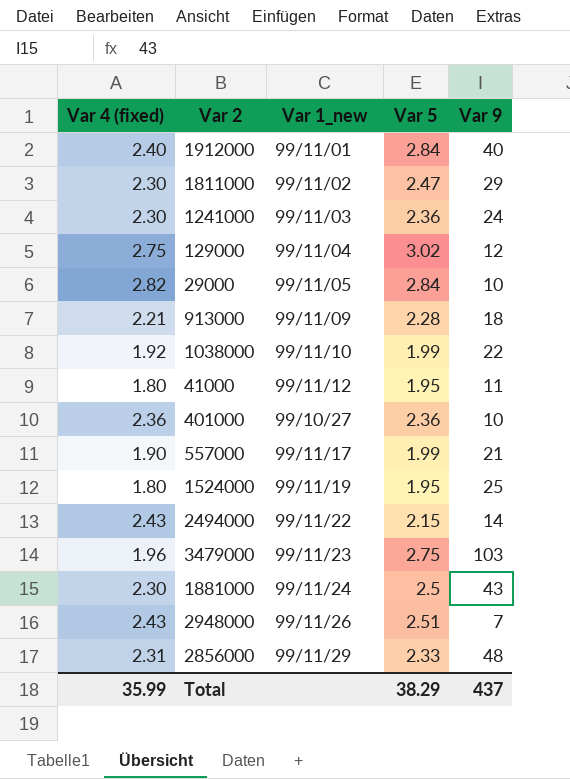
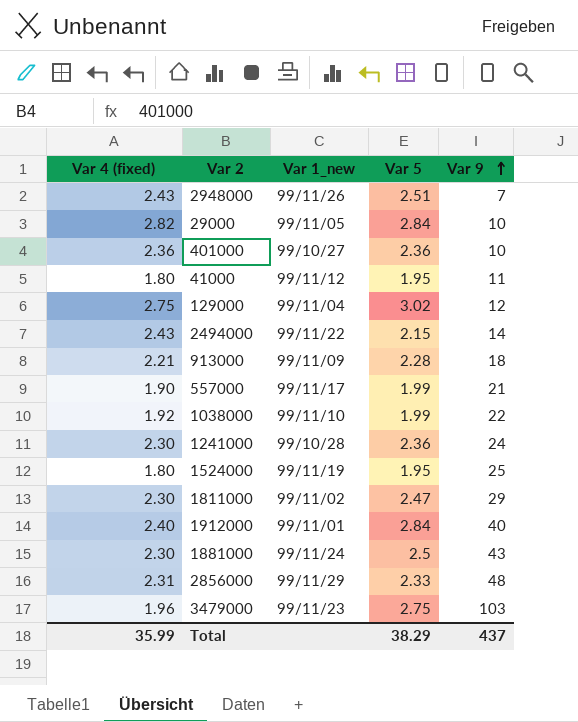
row order: none -> Var 9 ascending
1241000 | Var 1_new: 99/11/03 -> 99/10/28

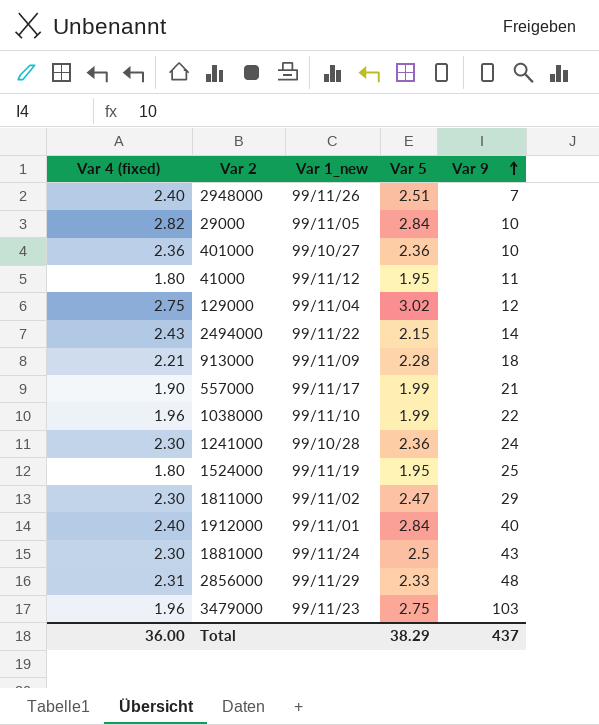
2948000 | Var 4 (fixed): 2.43 -> 2.40
1038000 | Var 4 (fixed): 1.92 -> 1.96
Total | Var 4 (fixed): 35.99 -> 36.00

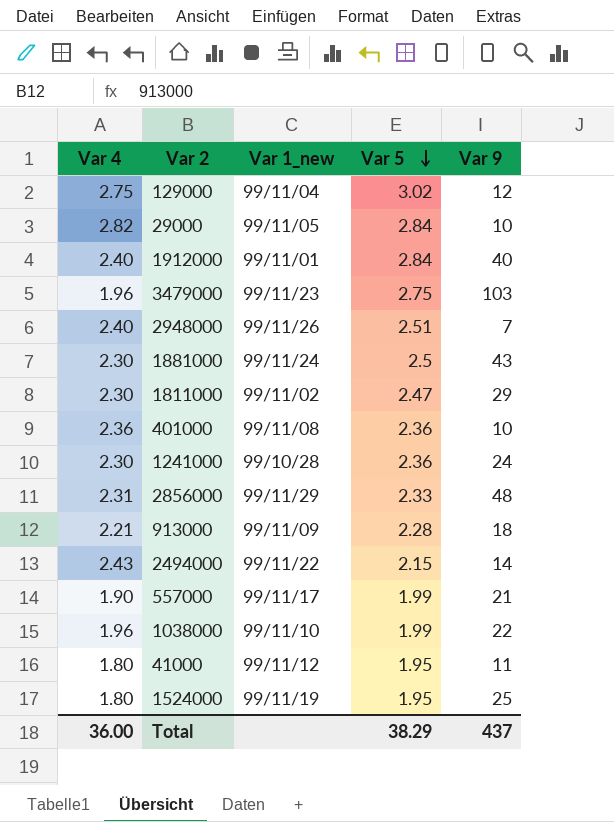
row order: Var 9 ascending -> Var 5 descending
column name: Var 4 (fixed) -> Var 4
401000 | Var 1_new: 99/10/27 -> 99/11/08

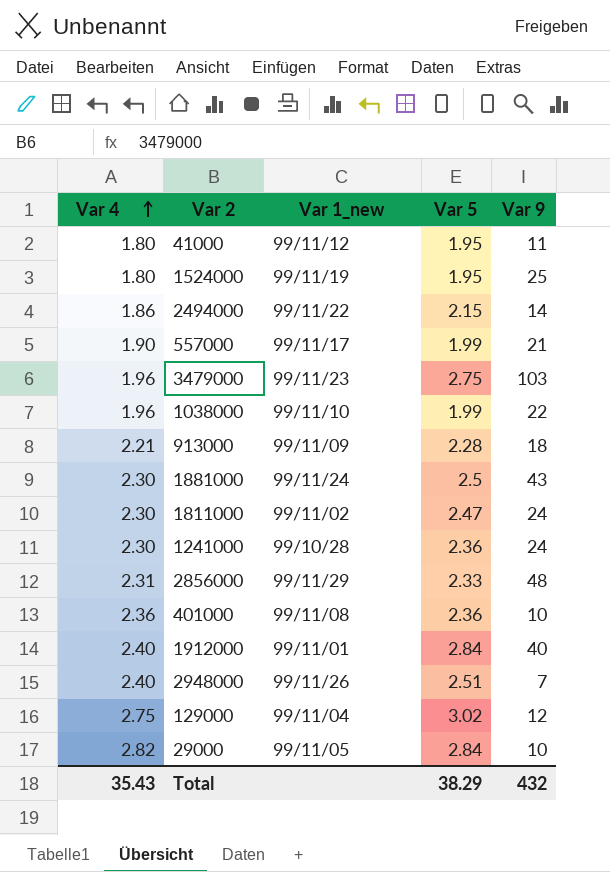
row order: Var 5 descending -> Var 4 ascending
2494000 | Var 4: 2.43 -> 1.86
1811000 | Var 9: 29 -> 24
Total | Var 4: 36.00 -> 35.43
Total | Var 9: 437 -> 432

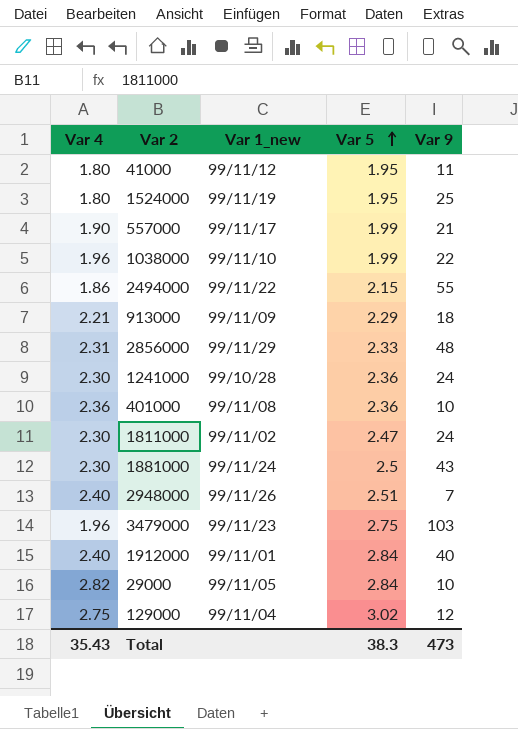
row order: Var 4 ascending -> Var 5 ascending
2494000 | Var 9: 14 -> 55
913000 | Var 5: 2.28 -> 2.29
Total | Var 5: 38.29 -> 38.3
Total | Var 9: 432 -> 473

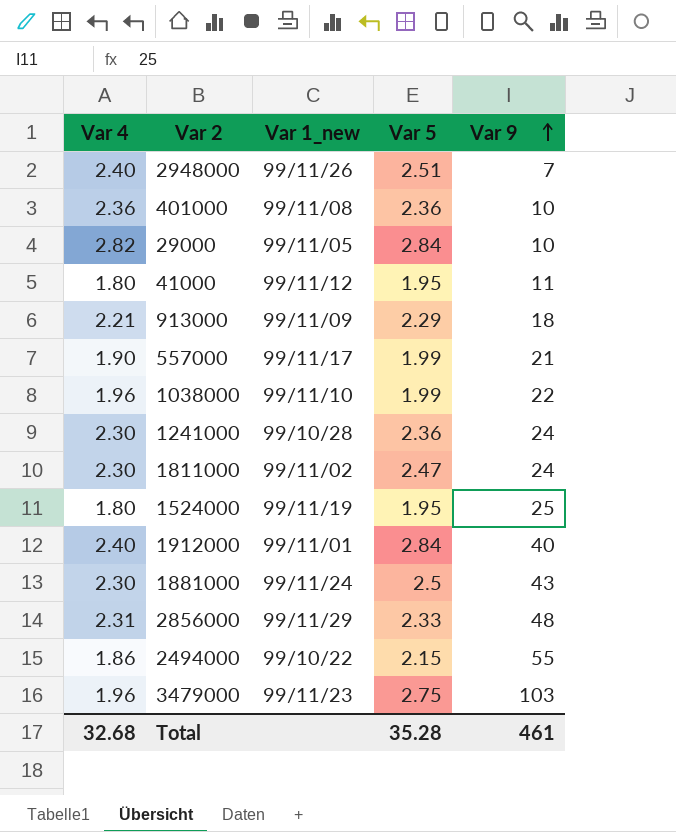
row order: Var 5 ascending -> Var 9 ascending
row 129000: 2.75 | 99/11/04 | 3.02 | 12 -> none
2494000 | Var 1_new: 99/11/22 -> 99/10/22
Total | Var 4: 35.43 -> 32.68
Total | Var 5: 38.3 -> 35.28
Total | Var 9: 473 -> 461

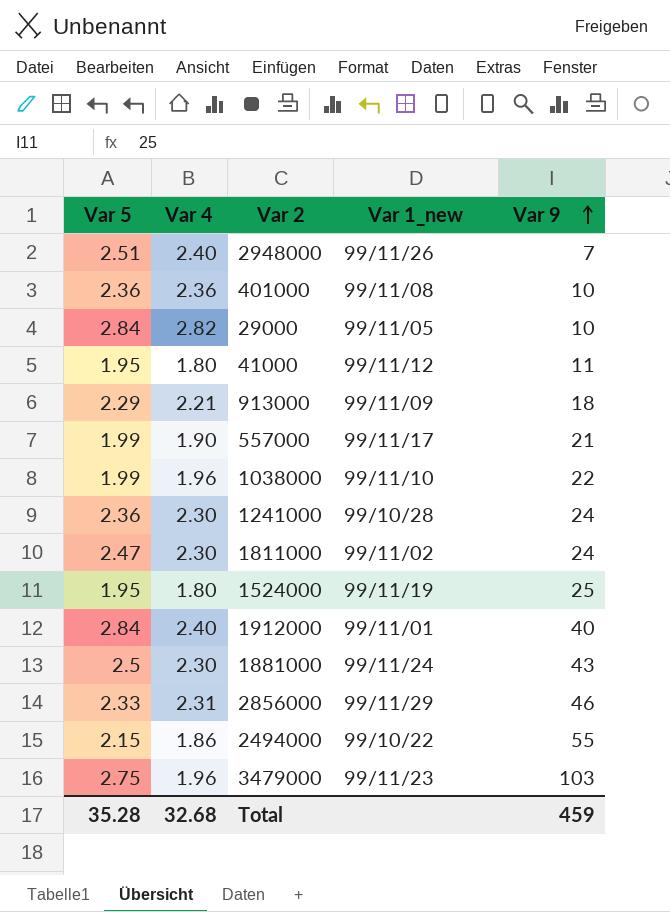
column Var 5 | position: 4 -> 1
2856000 | Var 9: 48 -> 46
Total | Var 9: 461 -> 459

